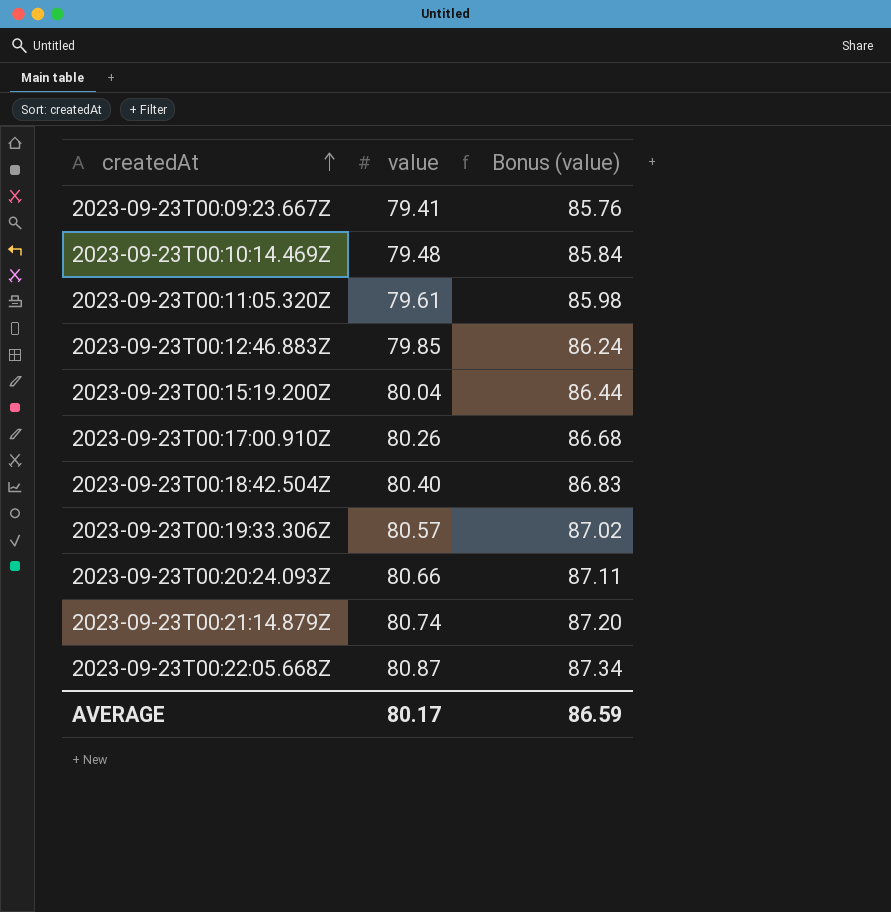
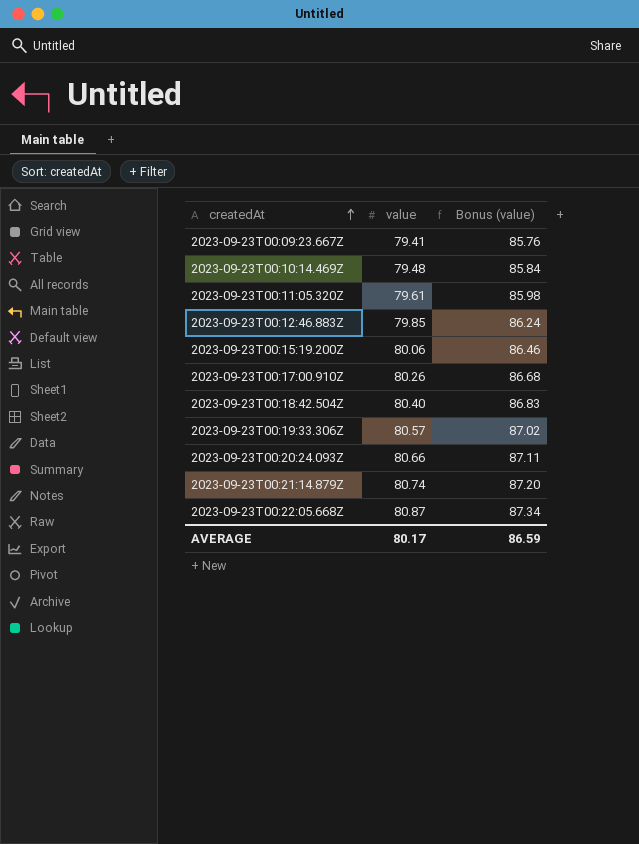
2023-09-23T00:15:19.200Z | value: 80.04 -> 80.06
2023-09-23T00:15:19.200Z | Bonus (value): 86.44 -> 86.46

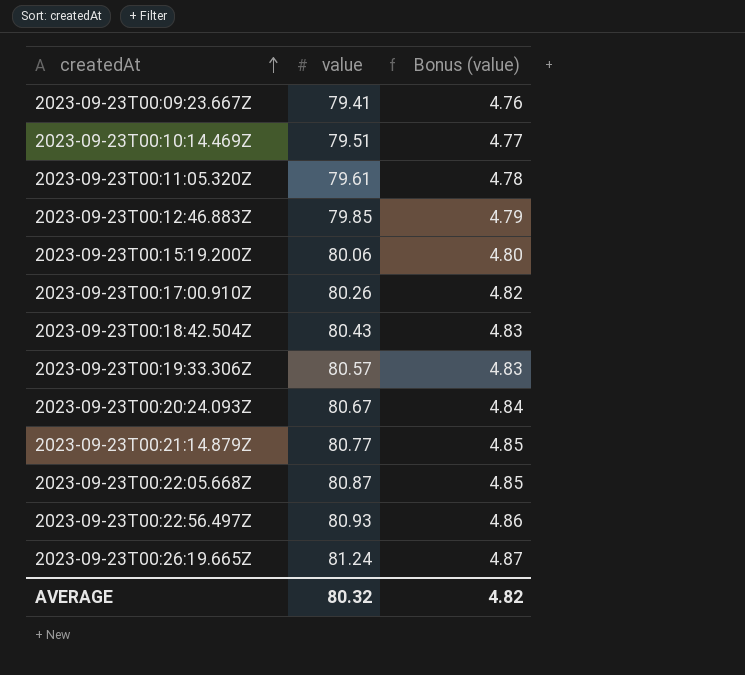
column Bonus (value) | formula: [value] * 1.08 -> [value] * 0.06
2023-09-23T00:10:14.469Z | value: 79.48 -> 79.51
2023-09-23T00:18:42.504Z | value: 80.40 -> 80.43
2023-09-23T00:20:24.093Z | value: 80.66 -> 80.67
2023-09-23T00:21:14.879Z | value: 80.74 -> 80.77
row 2023-09-23T00:22:56.497Z: none -> 80.93 | 4.86
row 2023-09-23T00:26:19.665Z: none -> 81.24 | 4.87
AVERAGE | value: 80.17 -> 80.32
AVERAGE | Bonus (value): 86.59 -> 4.82

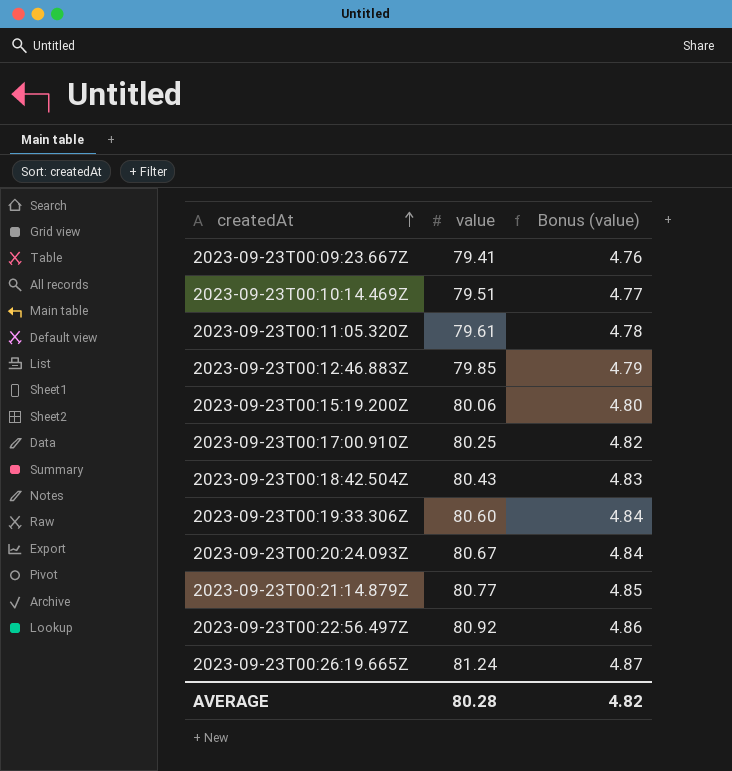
row 2023-09-23T00:22:05.668Z: 80.87 | 4.85 -> none
2023-09-23T00:17:00.910Z | value: 80.26 -> 80.25
2023-09-23T00:19:33.306Z | value: 80.57 -> 80.60
2023-09-23T00:19:33.306Z | Bonus (value): 4.83 -> 4.84
2023-09-23T00:22:56.497Z | value: 80.93 -> 80.92
AVERAGE | value: 80.32 -> 80.28

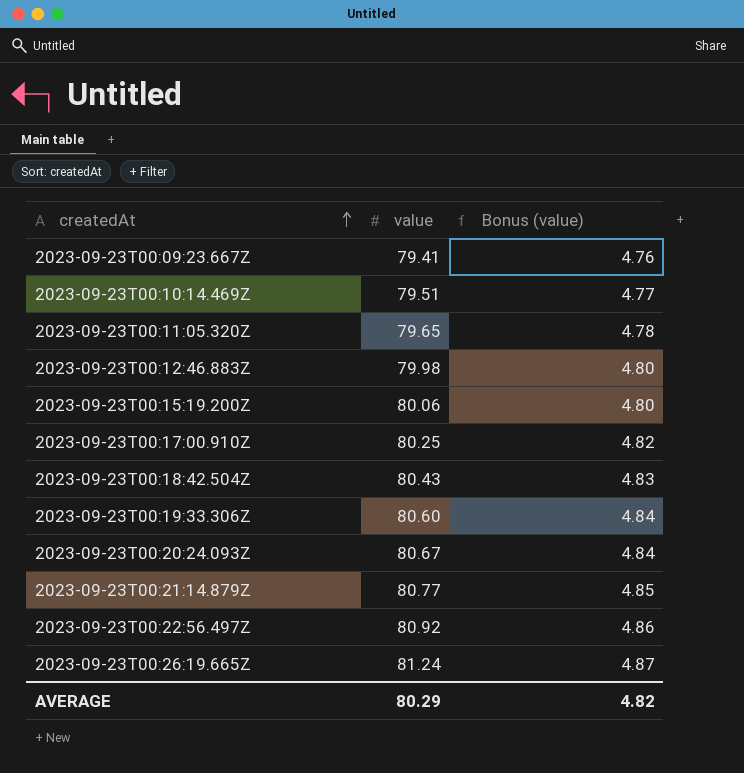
2023-09-23T00:11:05.320Z | value: 79.61 -> 79.65
2023-09-23T00:12:46.883Z | value: 79.85 -> 79.98
2023-09-23T00:12:46.883Z | Bonus (value): 4.79 -> 4.80
AVERAGE | value: 80.28 -> 80.29

